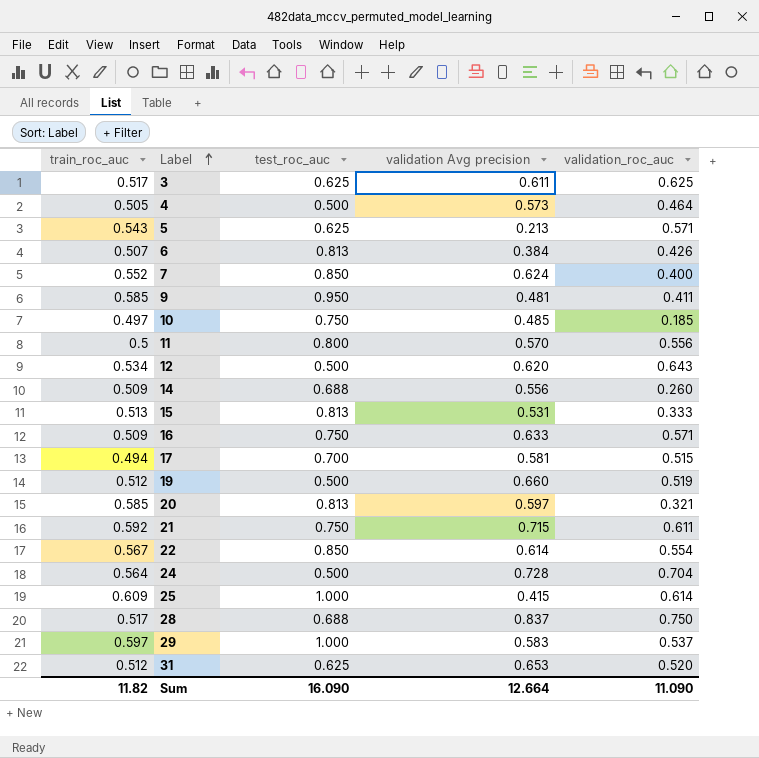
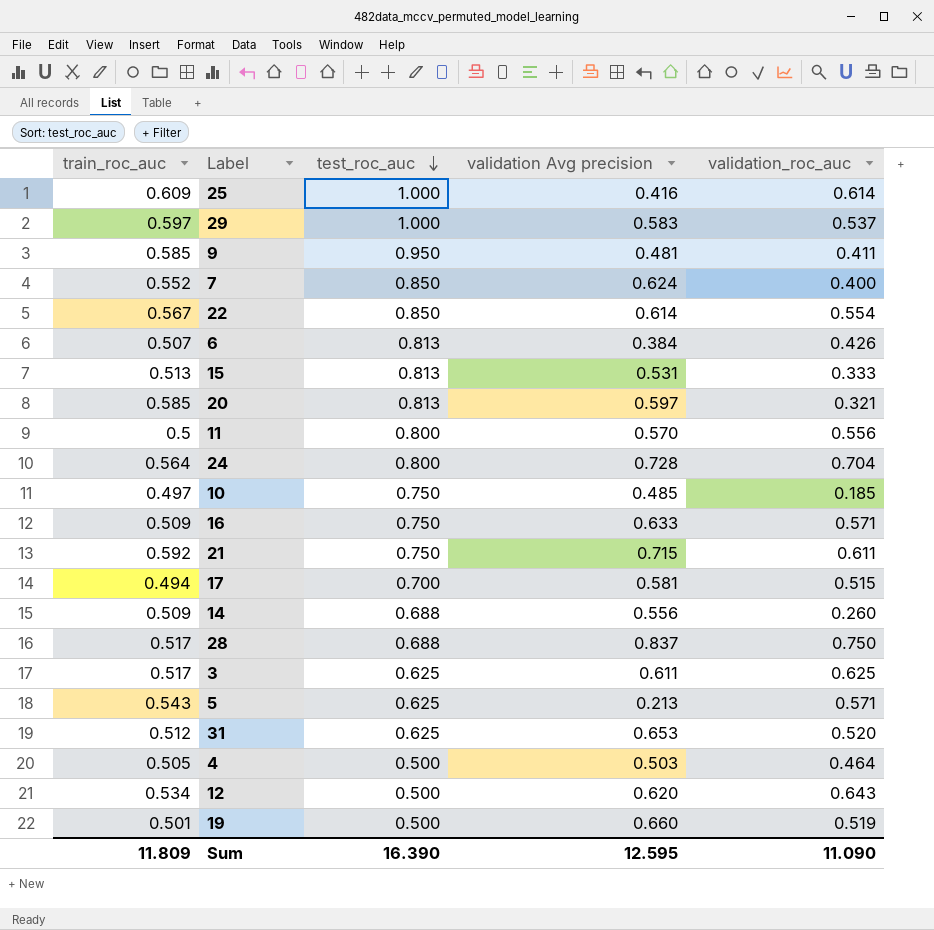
row order: Label ascending -> test_roc_auc descending
25 | validation Avg precision: 0.415 -> 0.416
24 | test_roc_auc: 0.500 -> 0.800
4 | validation Avg precision: 0.573 -> 0.503
19 | train_roc_auc: 0.512 -> 0.501
Sum | train_roc_auc: 11.82 -> 11.809
Sum | test_roc_auc: 16.090 -> 16.390
Sum | validation Avg precision: 12.664 -> 12.595

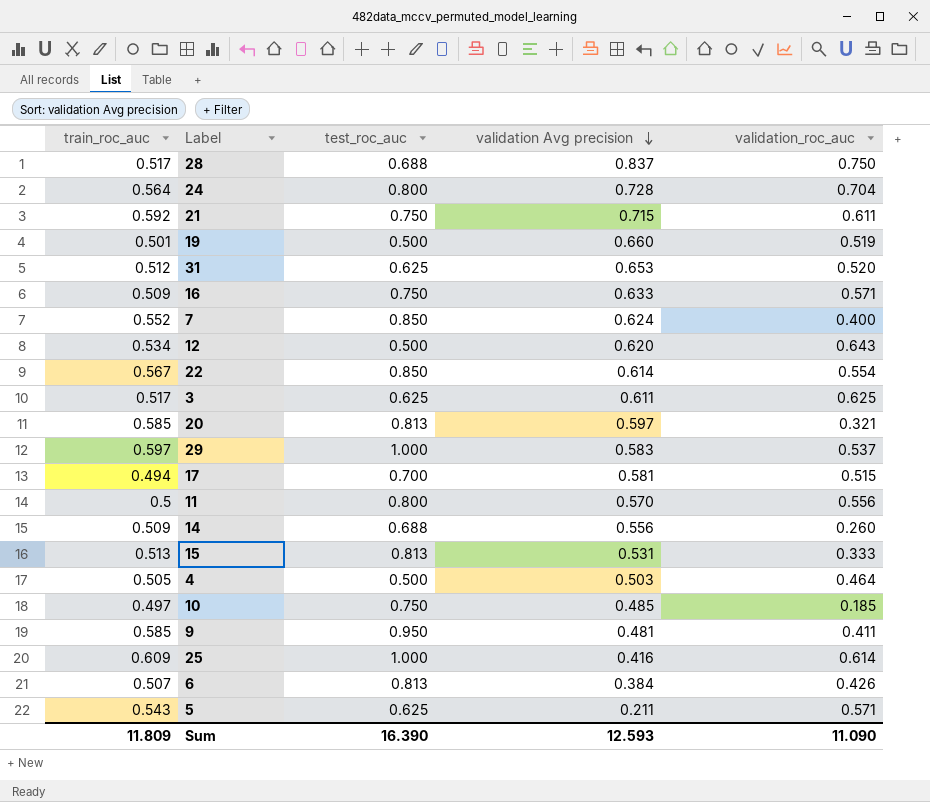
row order: test_roc_auc descending -> validation Avg precision descending
5 | validation Avg precision: 0.213 -> 0.211
Sum | validation Avg precision: 12.595 -> 12.593

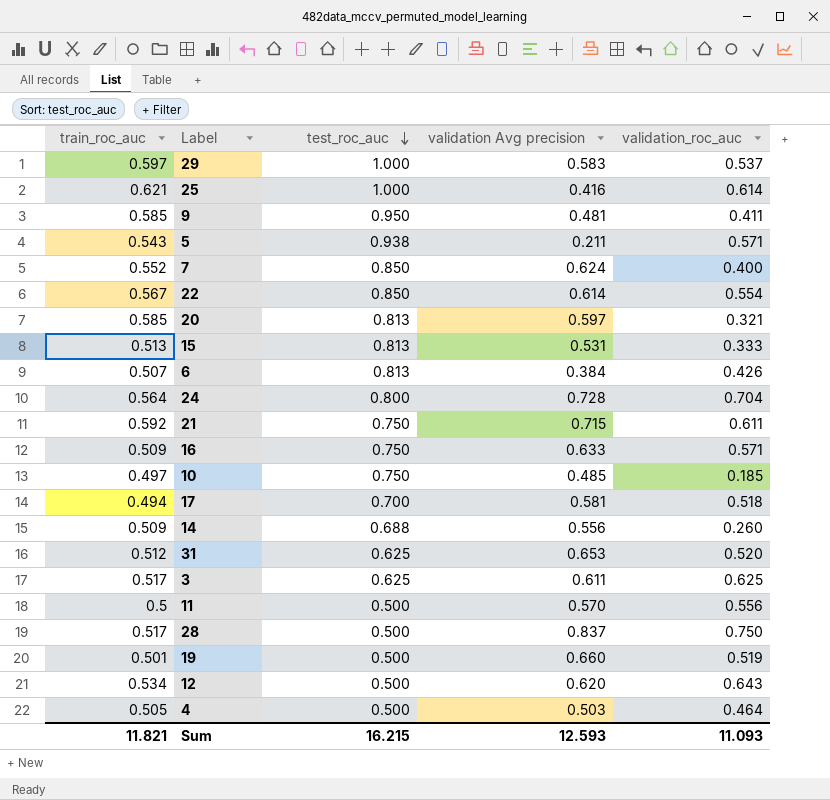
row order: validation Avg precision descending -> test_roc_auc descending
25 | train_roc_auc: 0.609 -> 0.621
5 | test_roc_auc: 0.625 -> 0.938
17 | validation_roc_auc: 0.515 -> 0.518
11 | test_roc_auc: 0.800 -> 0.500
28 | test_roc_auc: 0.688 -> 0.500
Sum | train_roc_auc: 11.809 -> 11.821
Sum | test_roc_auc: 16.390 -> 16.215
Sum | validation_roc_auc: 11.090 -> 11.093

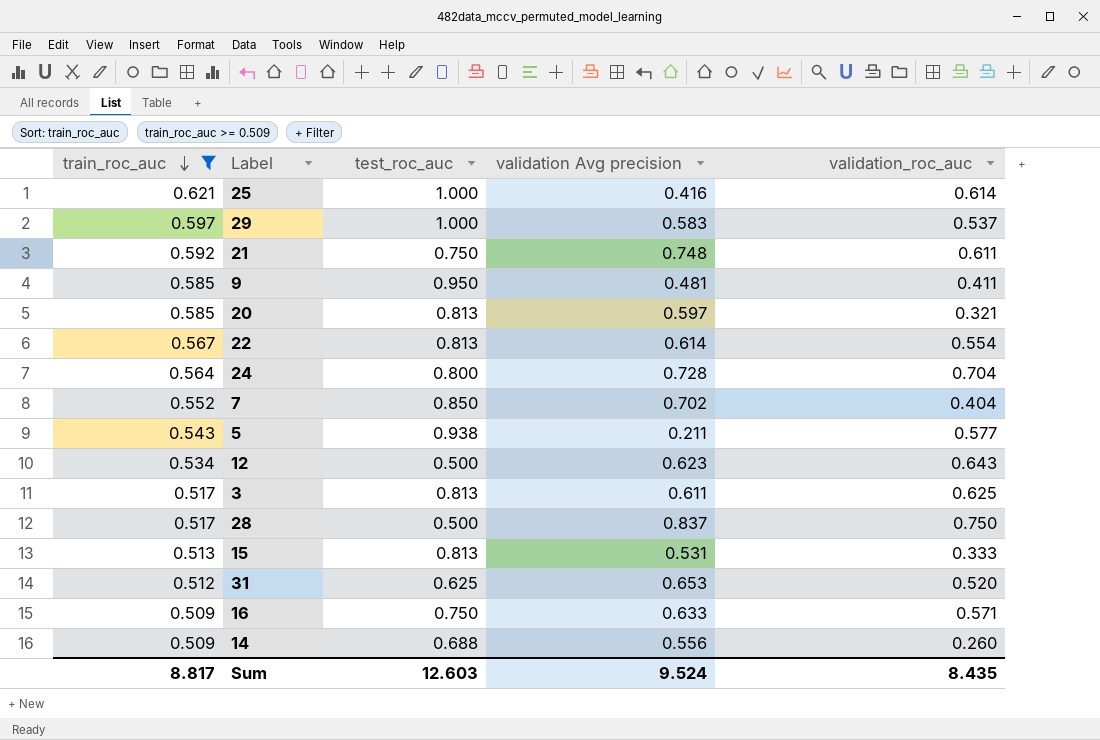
filter: none -> train_roc_auc >= 0.509
row order: test_roc_auc descending -> train_roc_auc descending
21 | validation Avg precision: 0.715 -> 0.748
22 | test_roc_auc: 0.850 -> 0.813
7 | validation Avg precision: 0.624 -> 0.702
7 | validation_roc_auc: 0.400 -> 0.404
5 | validation_roc_auc: 0.571 -> 0.577
12 | validation Avg precision: 0.620 -> 0.623
3 | test_roc_auc: 0.625 -> 0.813
Sum | train_roc_auc: 11.821 -> 8.817
Sum | test_roc_auc: 16.215 -> 12.603
Sum | validation Avg precision: 12.593 -> 9.524
Sum | validation_roc_auc: 11.093 -> 8.435

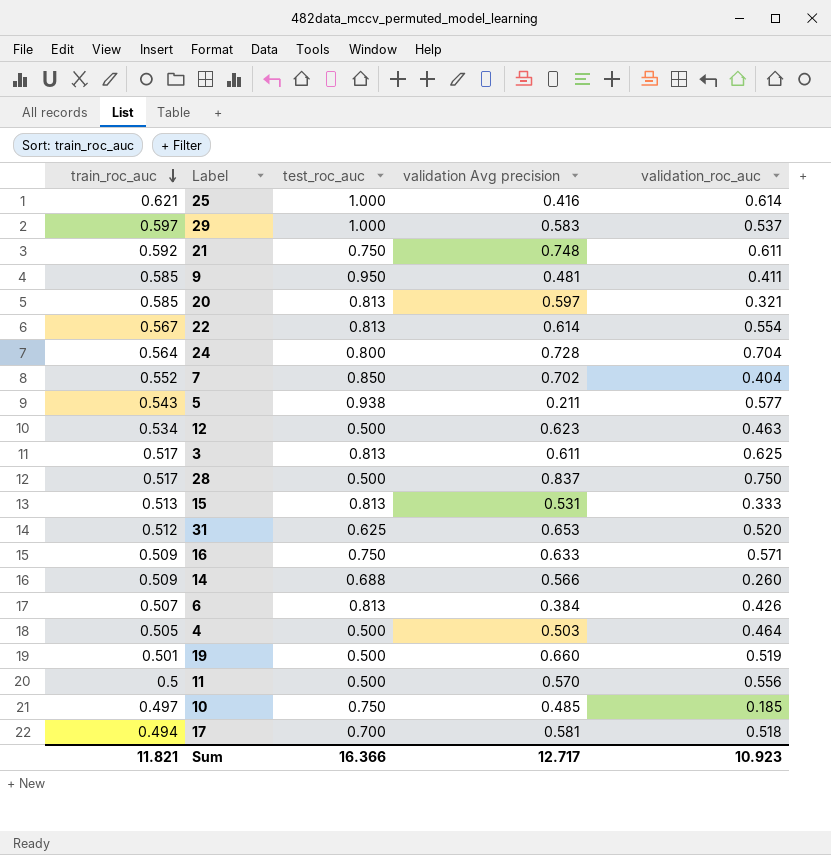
filter: train_roc_auc >= 0.509 -> none
12 | validation_roc_auc: 0.643 -> 0.463
14 | validation Avg precision: 0.556 -> 0.566
Sum | train_roc_auc: 8.817 -> 11.821
Sum | test_roc_auc: 12.603 -> 16.366
Sum | validation Avg precision: 9.524 -> 12.717
Sum | validation_roc_auc: 8.435 -> 10.923

